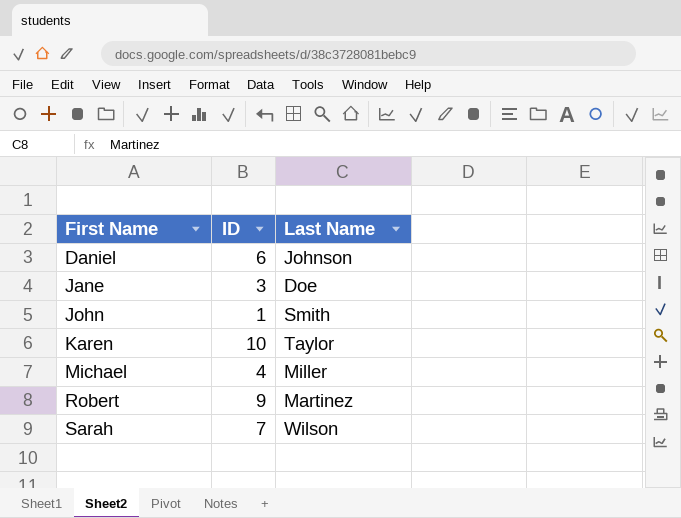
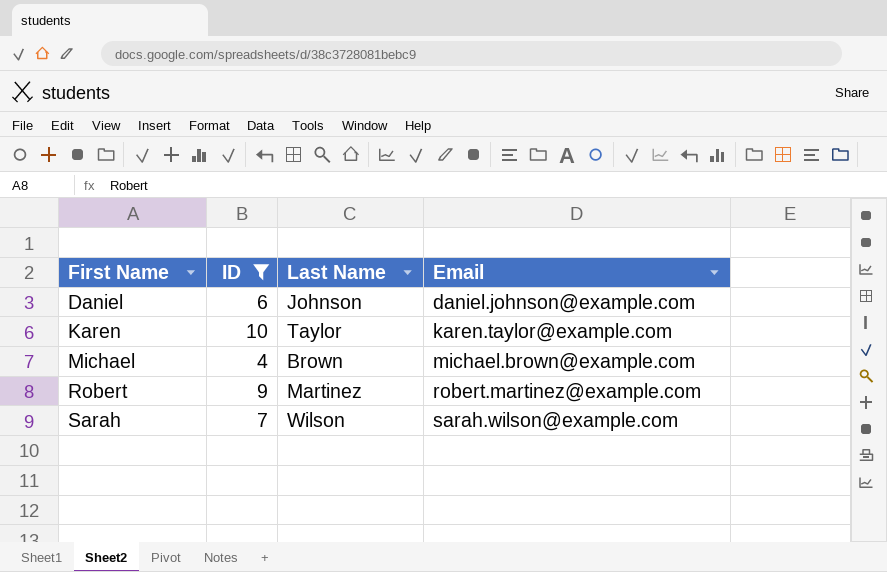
filter: none -> ID >= 4
column Email | position: none -> 4
Michael | Last Name: Miller -> Brown

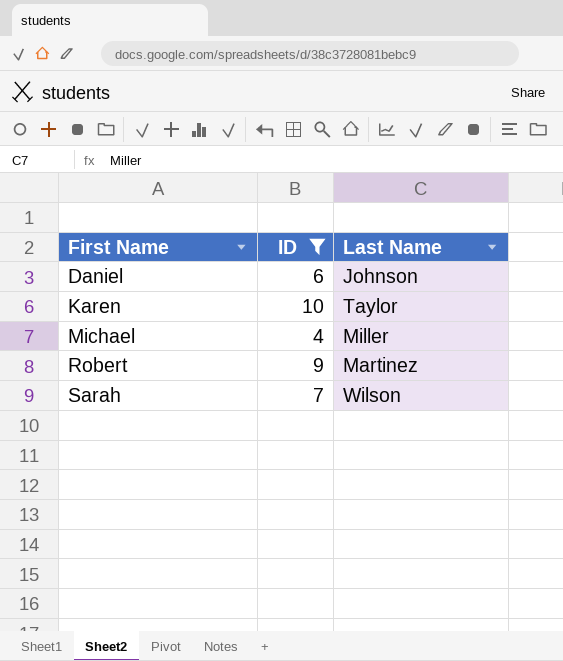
column Email | position: 4 -> none
Michael | Last Name: Brown -> Miller

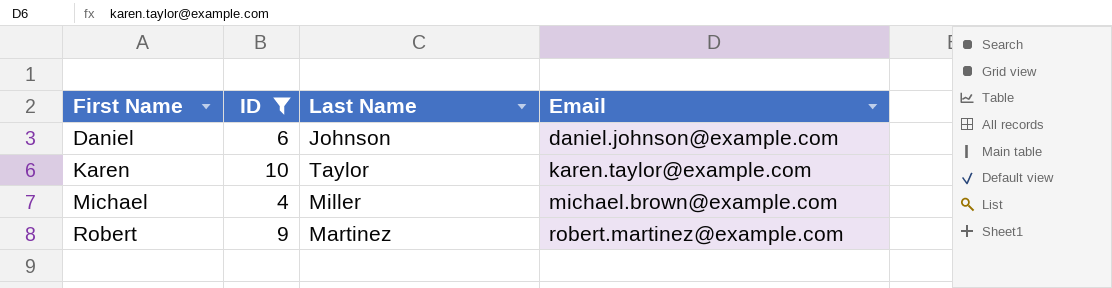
column Email | position: none -> 4
row Sarah: 7 | Wilson -> none

